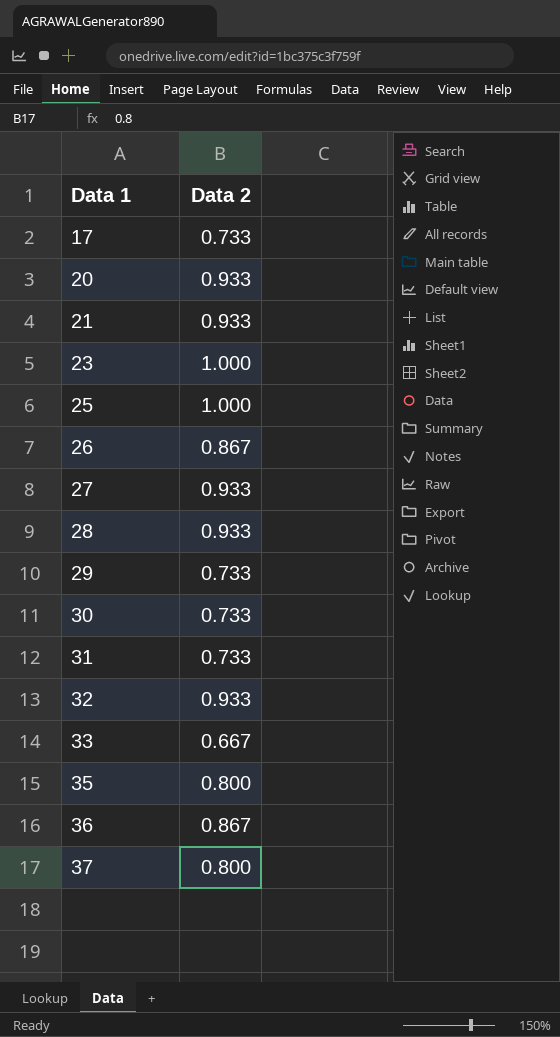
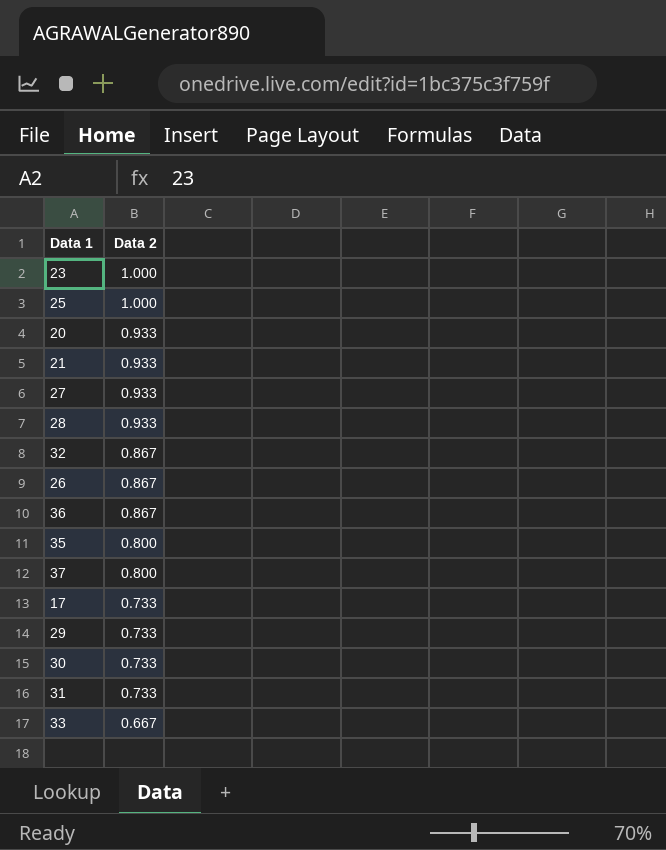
row order: Data 1 ascending -> Data 2 descending
32 | Data 2: 0.933 -> 0.867

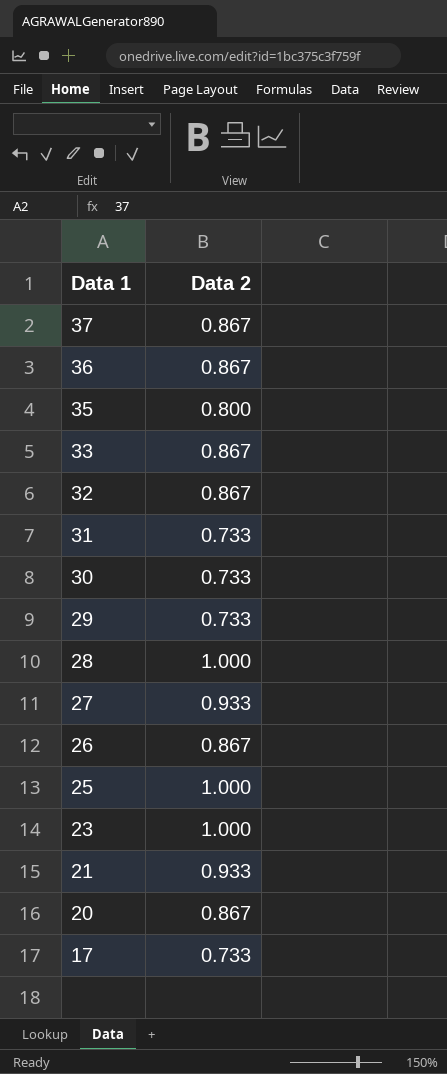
row order: Data 2 descending -> Data 1 descending
37 | Data 2: 0.800 -> 0.867
33 | Data 2: 0.667 -> 0.867
28 | Data 2: 0.933 -> 1.000
20 | Data 2: 0.933 -> 0.867

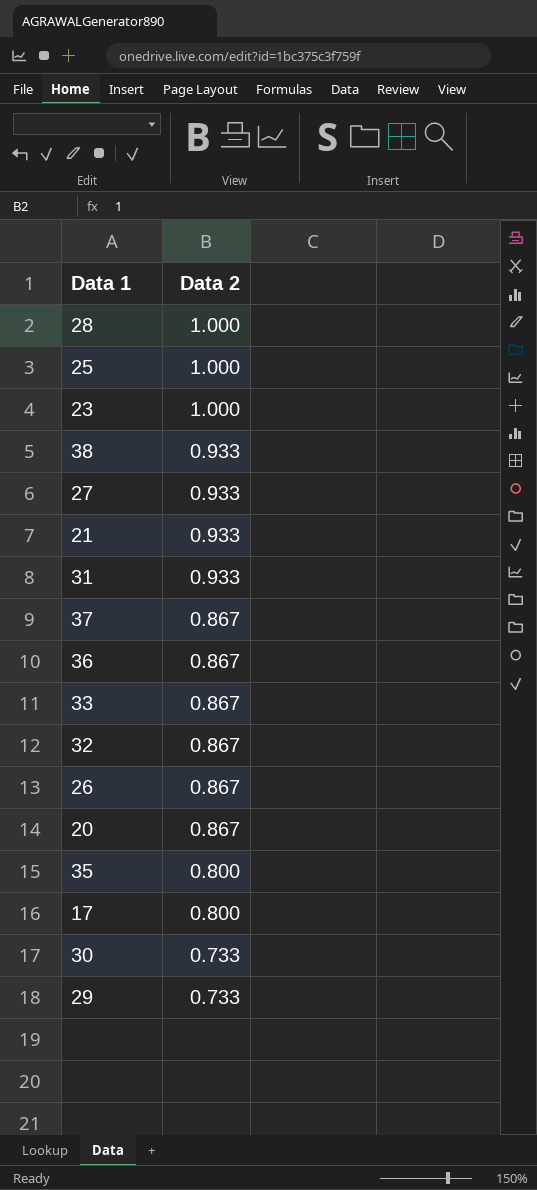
row order: Data 1 descending -> Data 2 descending
row 38: none -> 0.933
31 | Data 2: 0.733 -> 0.933
17 | Data 2: 0.733 -> 0.800

